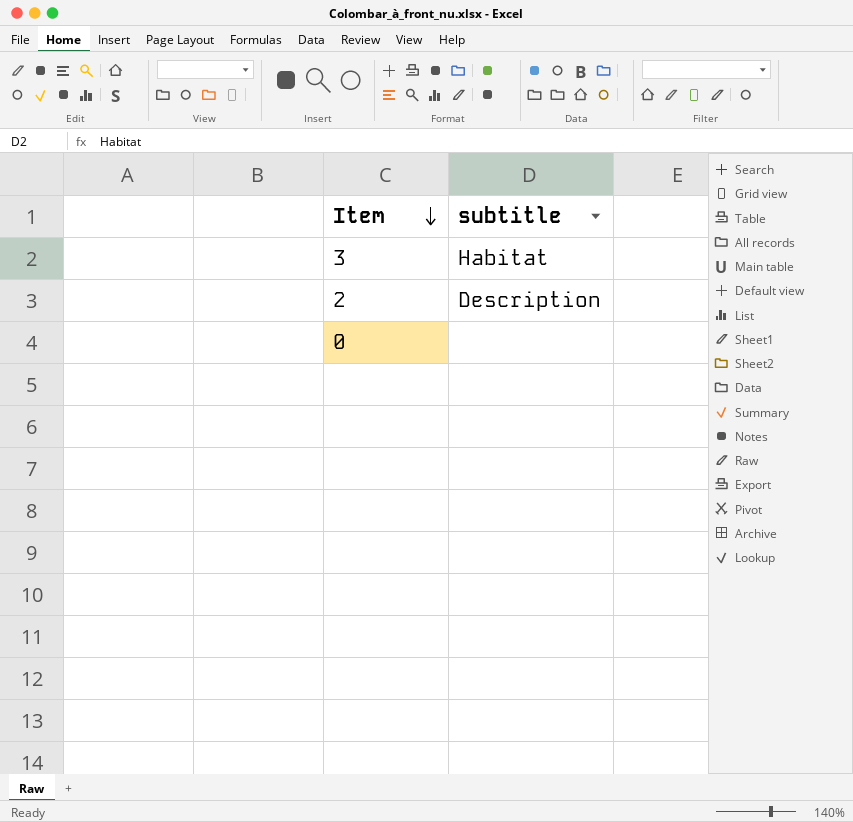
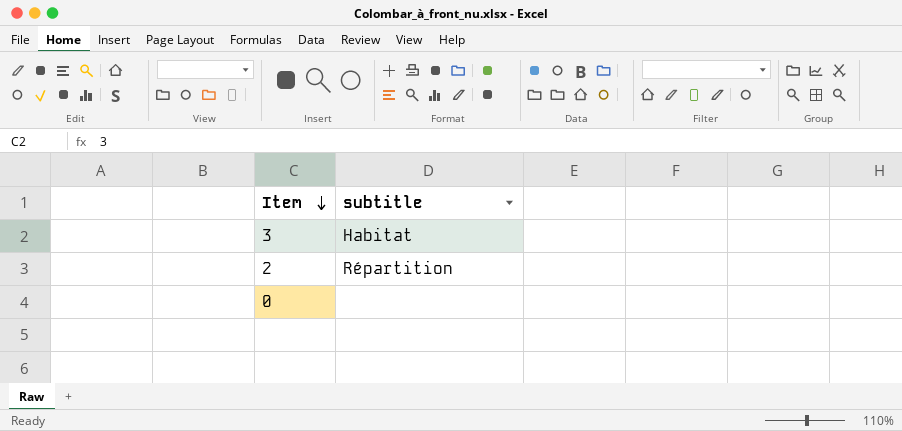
2 | subtitle: Description -> Répartition

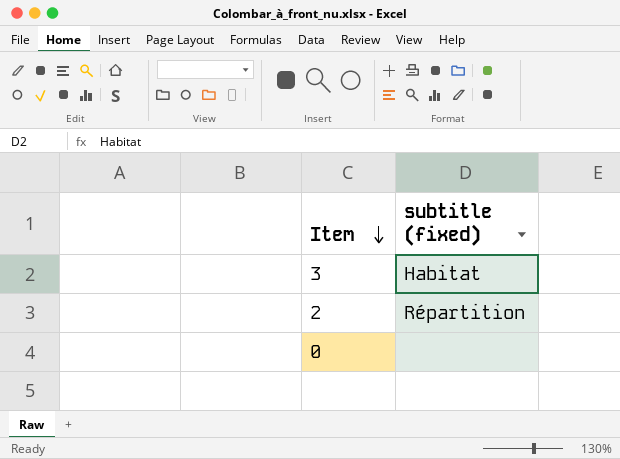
column name: subtitle -> subtitle (fixed)

